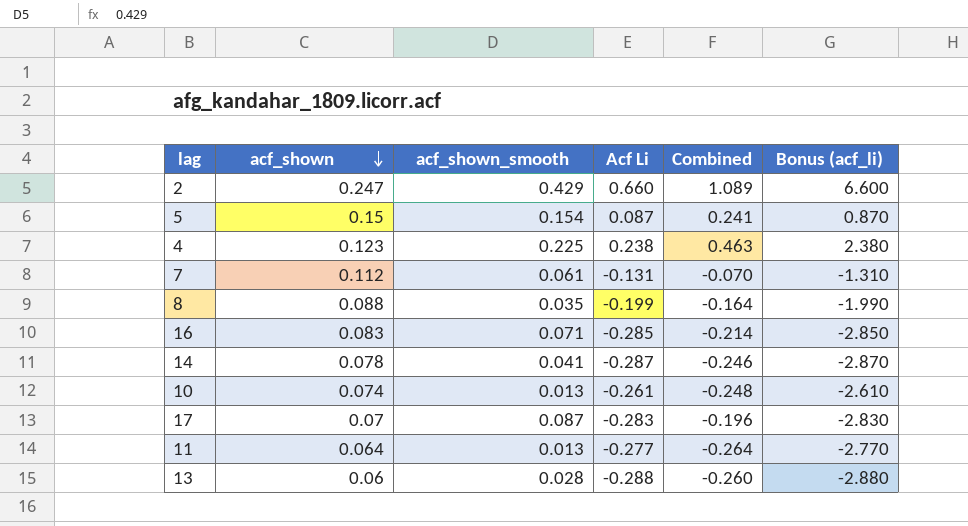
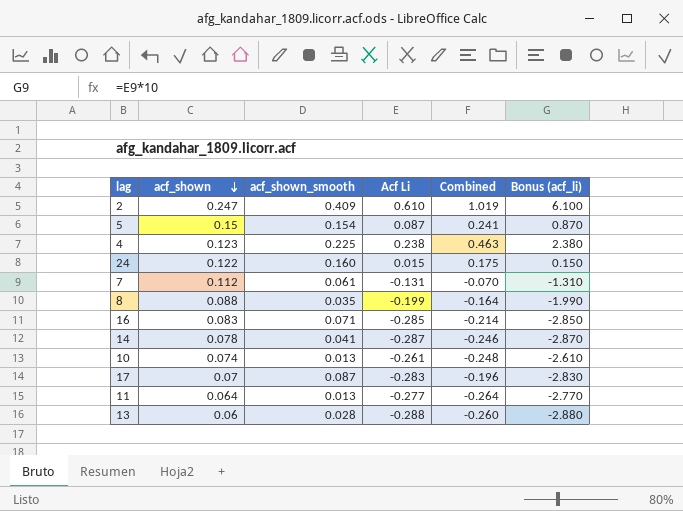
2 | acf_shown_smooth: 0.429 -> 0.409
2 | Acf Li: 0.660 -> 0.610
2 | Combined: 1.089 -> 1.019
2 | Bonus (acf_li): 6.600 -> 6.100
row 24: none -> 0.122 | 0.160 | 0.015 | 0.175 | 0.150

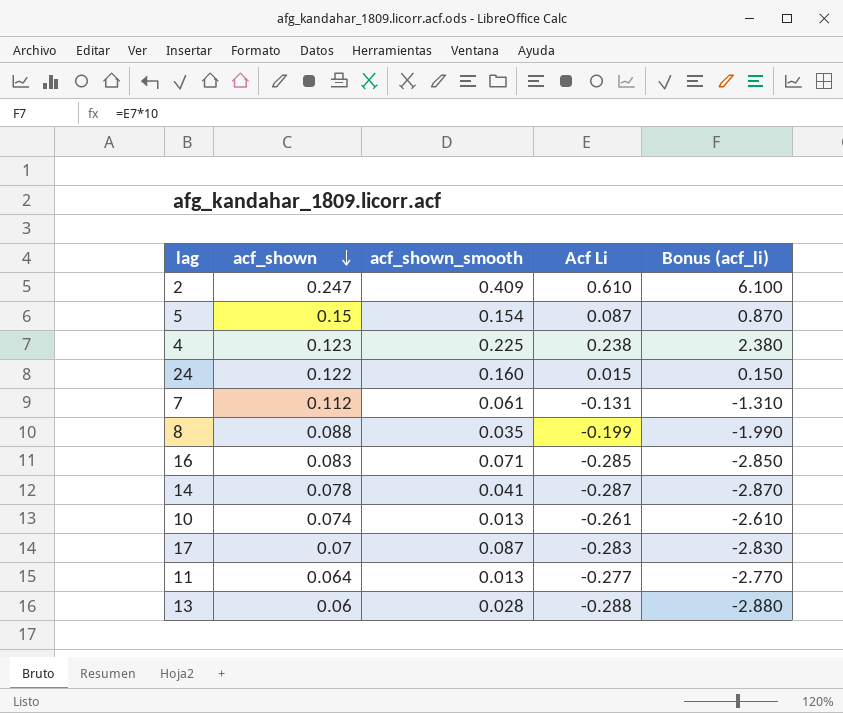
column Combined | formula: [acf_shown_smooth] + [Acf Li] -> none

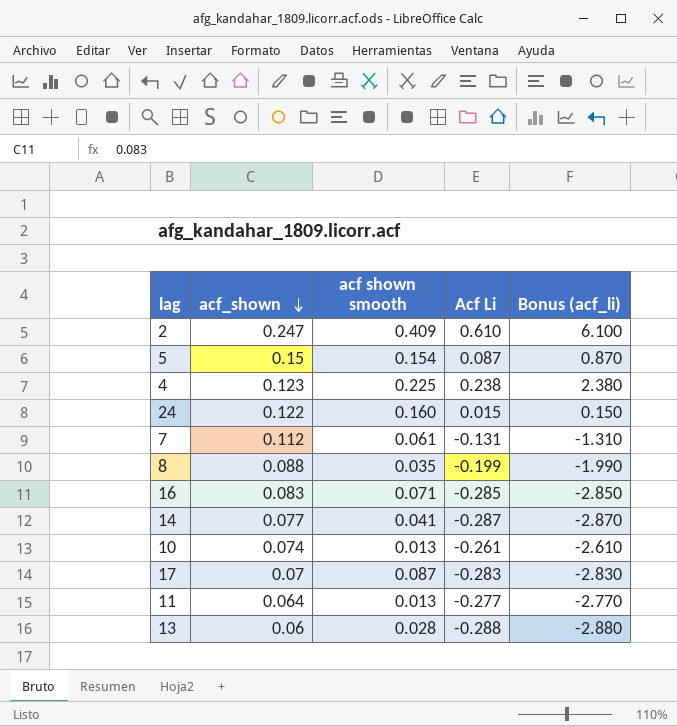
column name: acf_shown_smooth -> acf shown smooth
14 | acf_shown: 0.078 -> 0.077

